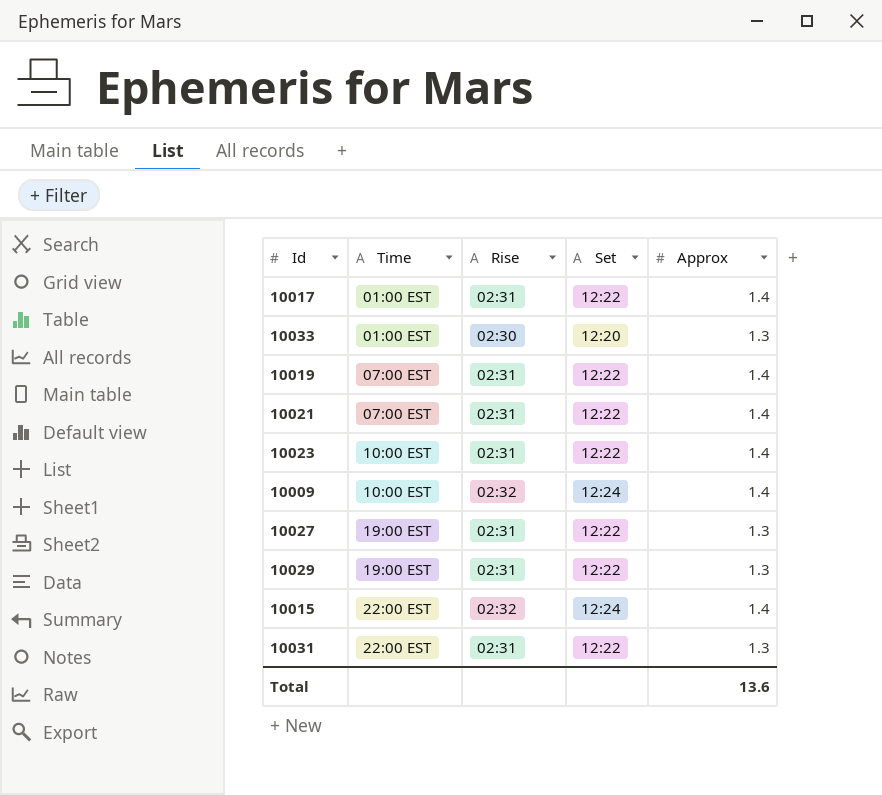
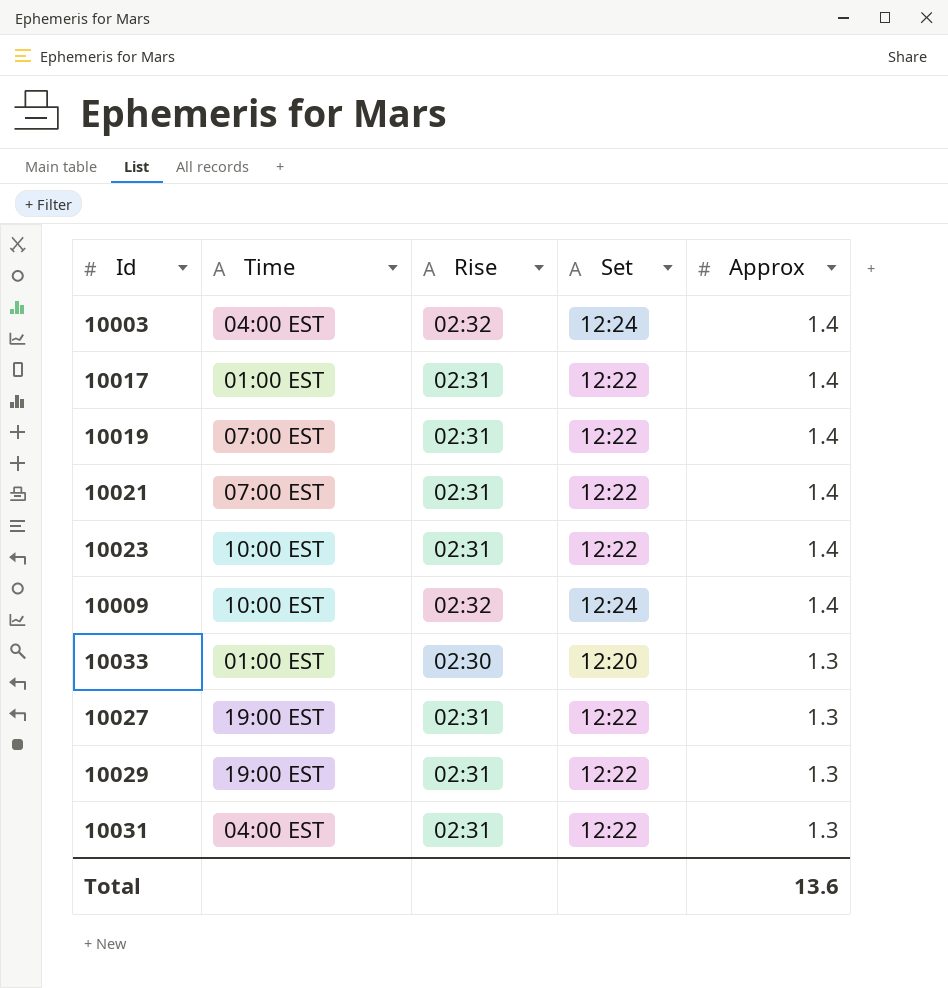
row order: Time ascending -> Approx descending
row 10015: 22:00 EST | 02:32 | 12:24 | 1.4 -> none
row 10003: none -> 04:00 EST | 02:32 | 12:24 | 1.4
10031 | Time: 22:00 EST -> 04:00 EST

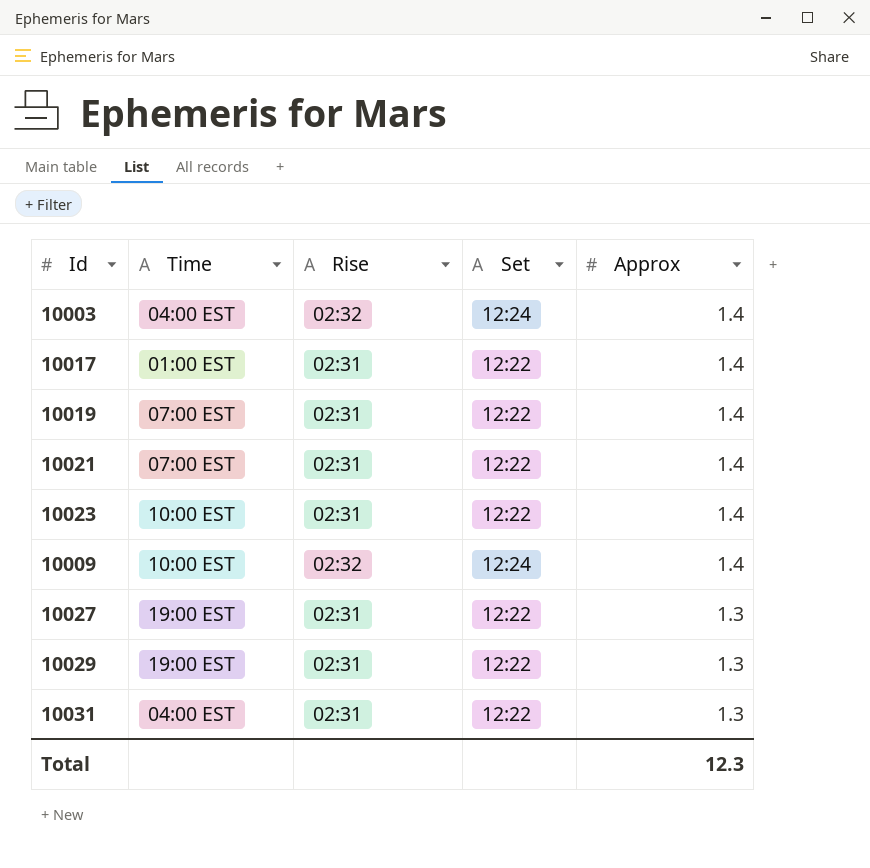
row 10033: 01:00 EST | 02:30 | 12:20 | 1.3 -> none
Total | Approx: 13.6 -> 12.3

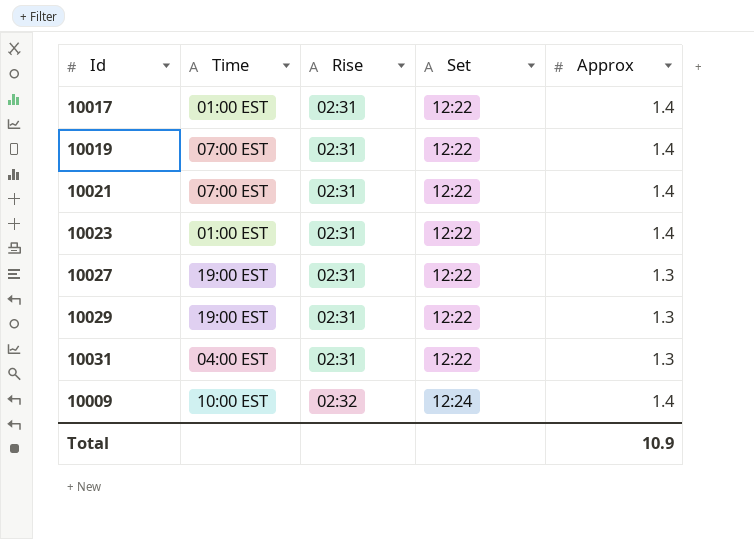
row order: Approx descending -> Rise ascending
row 10003: 04:00 EST | 02:32 | 12:24 | 1.4 -> none
10023 | Time: 10:00 EST -> 01:00 EST
Total | Approx: 12.3 -> 10.9

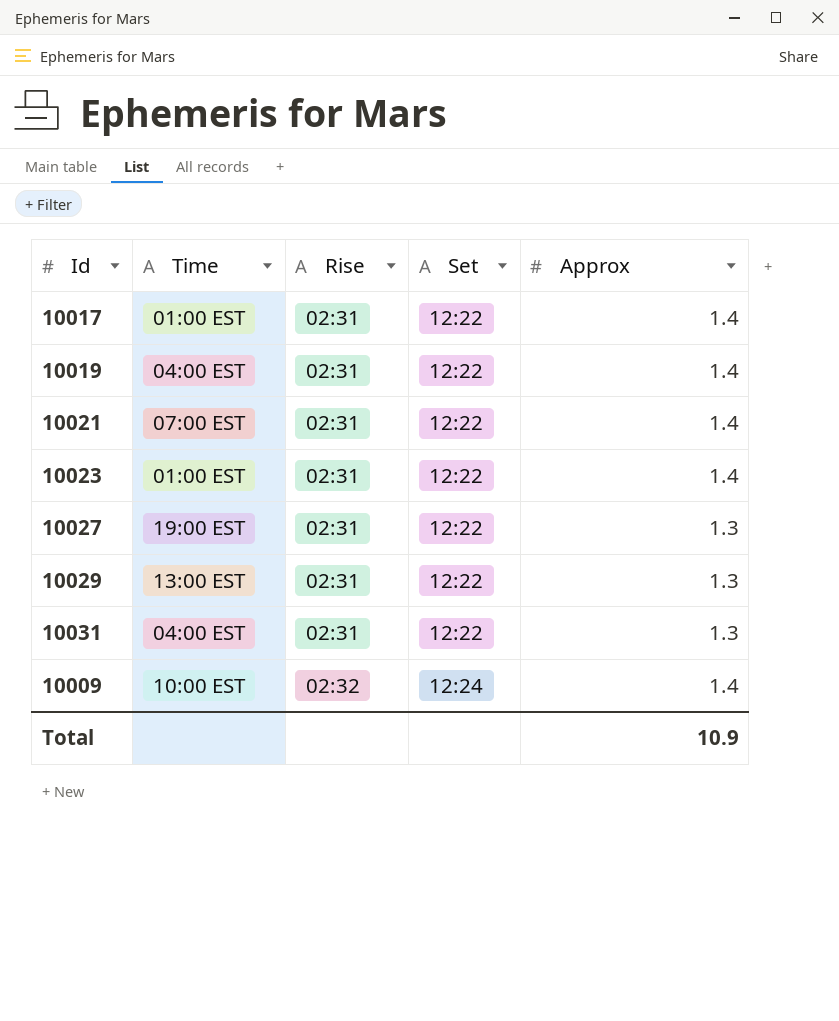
10019 | Time: 07:00 EST -> 04:00 EST
10029 | Time: 19:00 EST -> 13:00 EST

